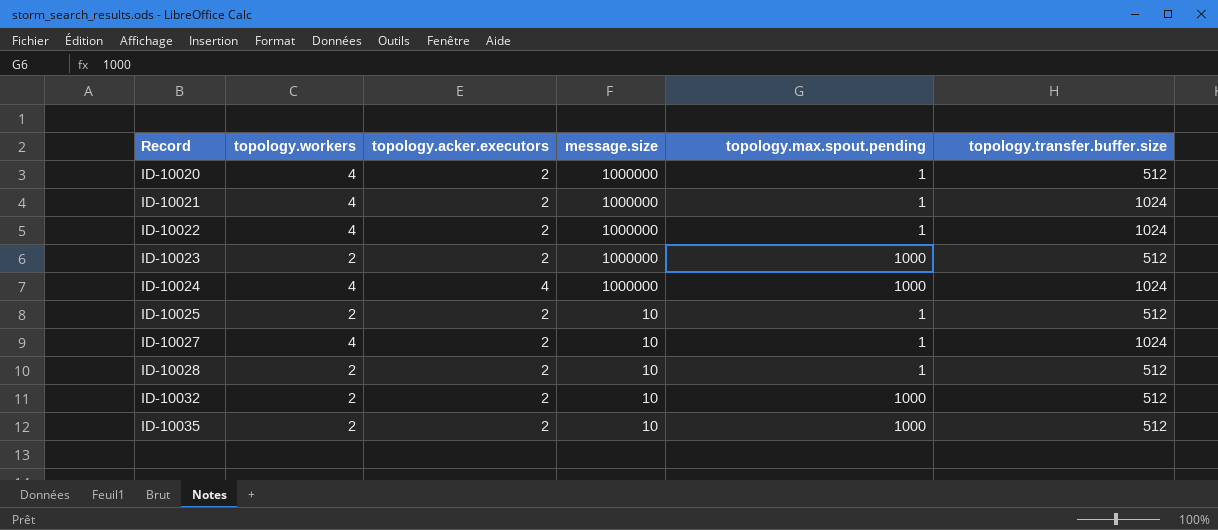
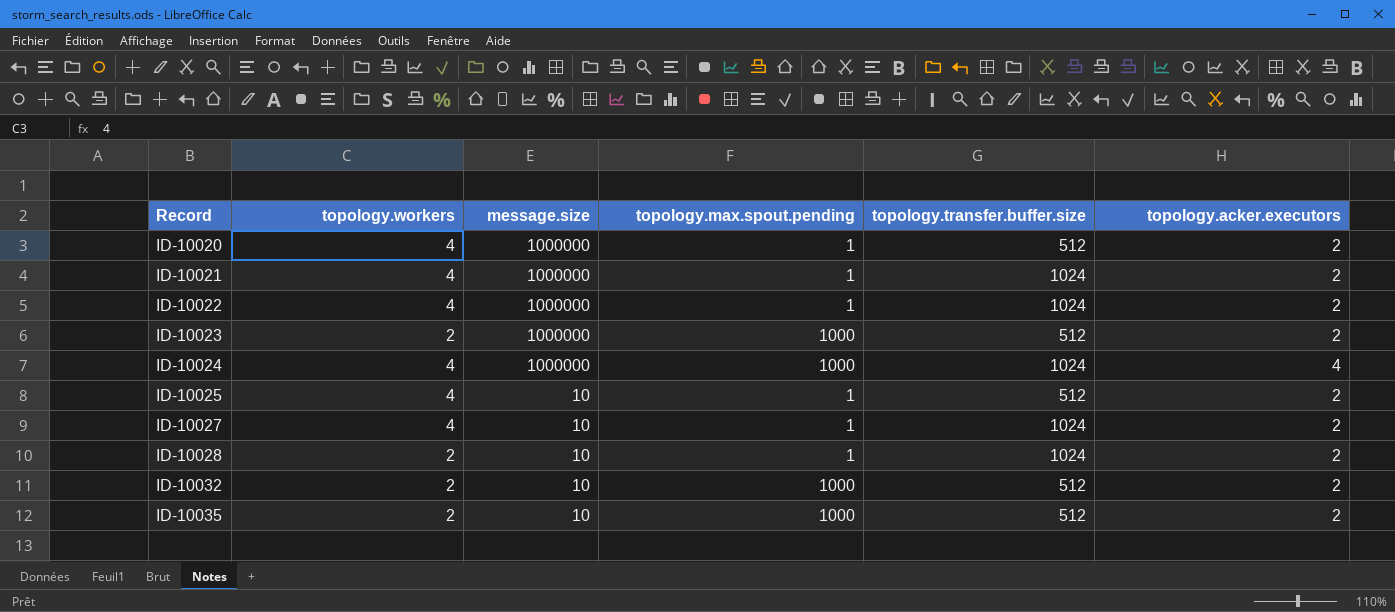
column topology.acker.executors | position: 3 -> 6
ID-10025 | topology.workers: 2 -> 4
ID-10028 | topology.transfer.buffer.size: 512 -> 1024

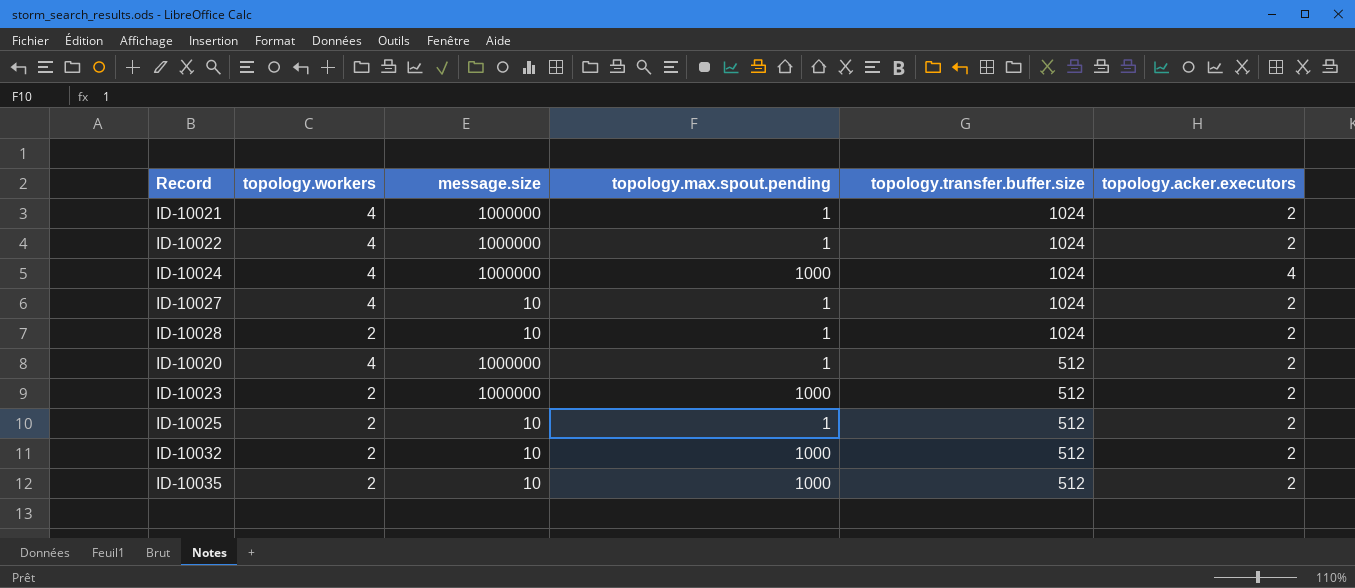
row order: Record ascending -> topology.transfer.buffer.size descending
ID-10025 | topology.workers: 4 -> 2

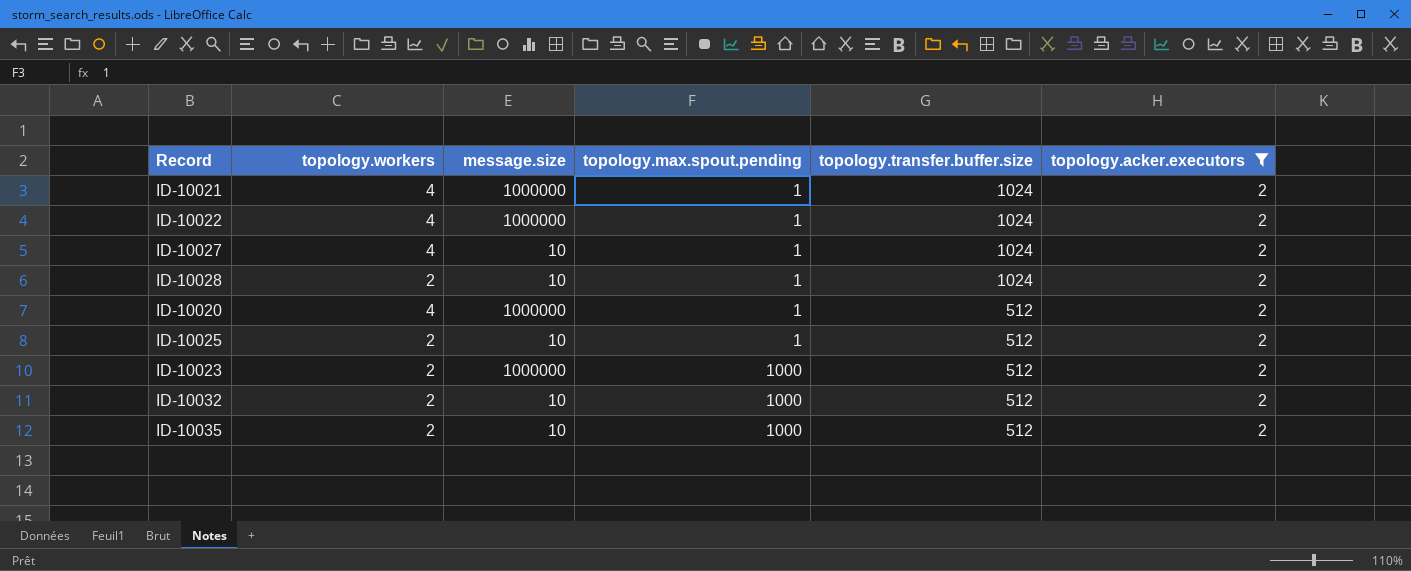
filter: none -> topology.acker.executors = 2
row order: topology.transfer.buffer.size descending -> topology.max.spout.pending ascending

